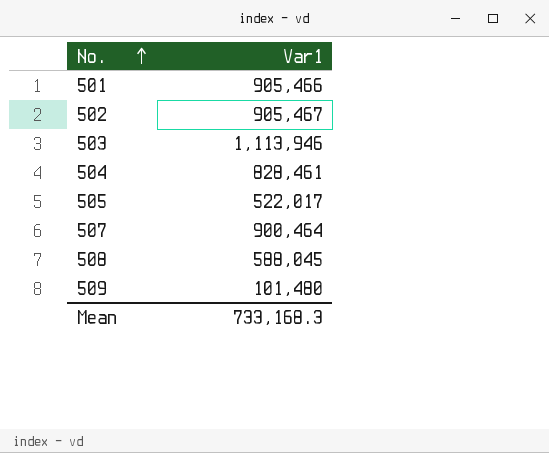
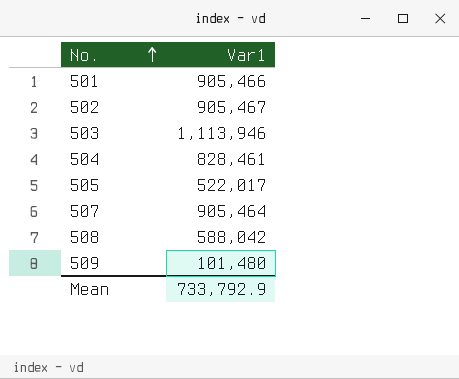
507 | Var1: 900,464 -> 905,464
508 | Var1: 588,045 -> 588,042
Mean | Var1: 733,168.3 -> 733,792.9

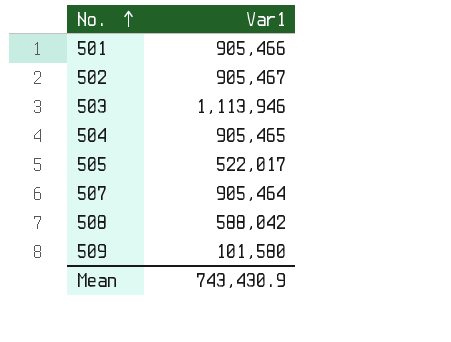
504 | Var1: 828,461 -> 905,465
509 | Var1: 101,480 -> 101,580
Mean | Var1: 733,792.9 -> 743,430.9

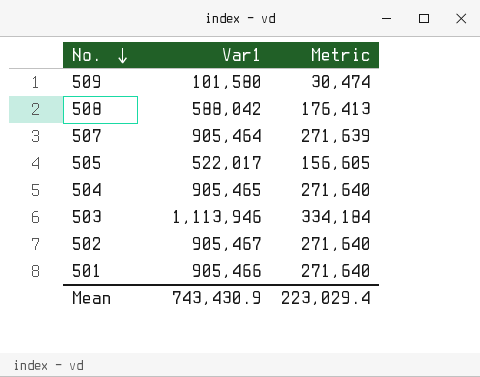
row order: No. ascending -> No. descending
column Metric | formula: none -> [Var1] * 0.3

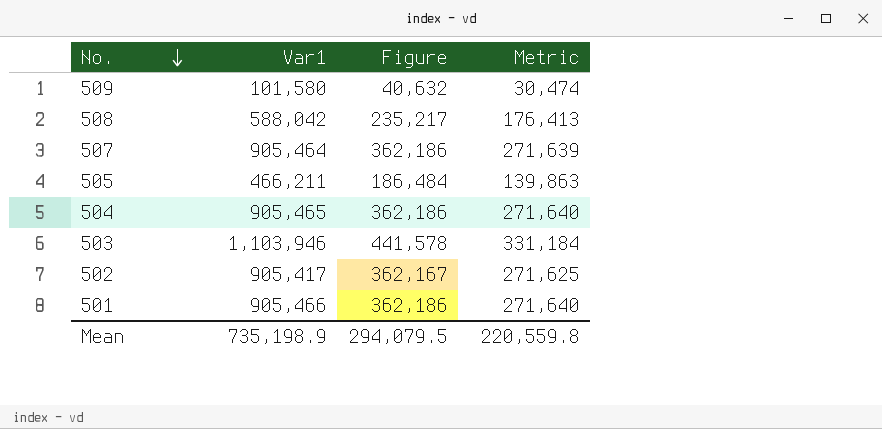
column Figure | formula: none -> [Var1] * 0.4
505 | Var1: 522,017 -> 466,211
505 | Metric: 156,605 -> 139,863
503 | Var1: 1,113,946 -> 1,103,946
503 | Metric: 334,184 -> 331,184
502 | Var1: 905,467 -> 905,417
502 | Metric: 271,640 -> 271,625
Mean | Var1: 743,430.9 -> 735,198.9
Mean | Metric: 223,029.4 -> 220,559.8

